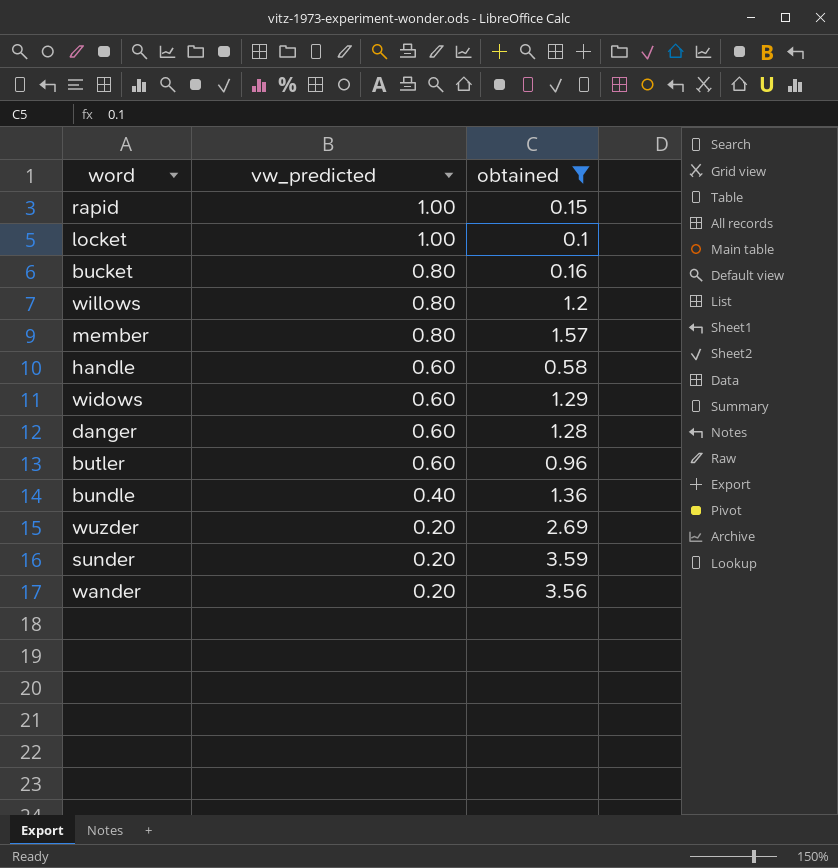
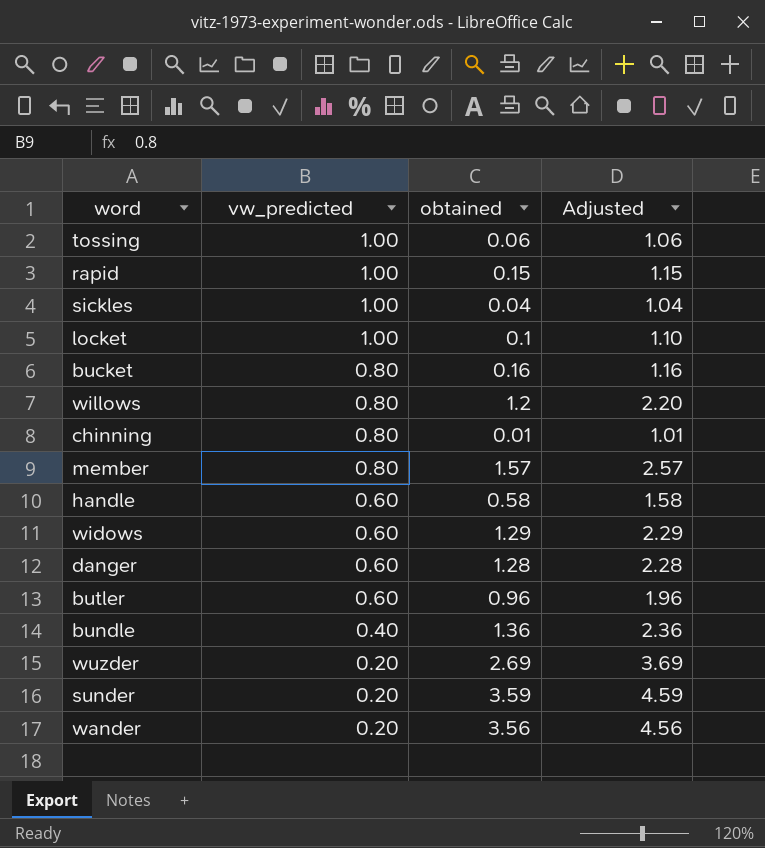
filter: obtained >= 0.1 -> none
column Adjusted | formula: none -> [obtained] + 1

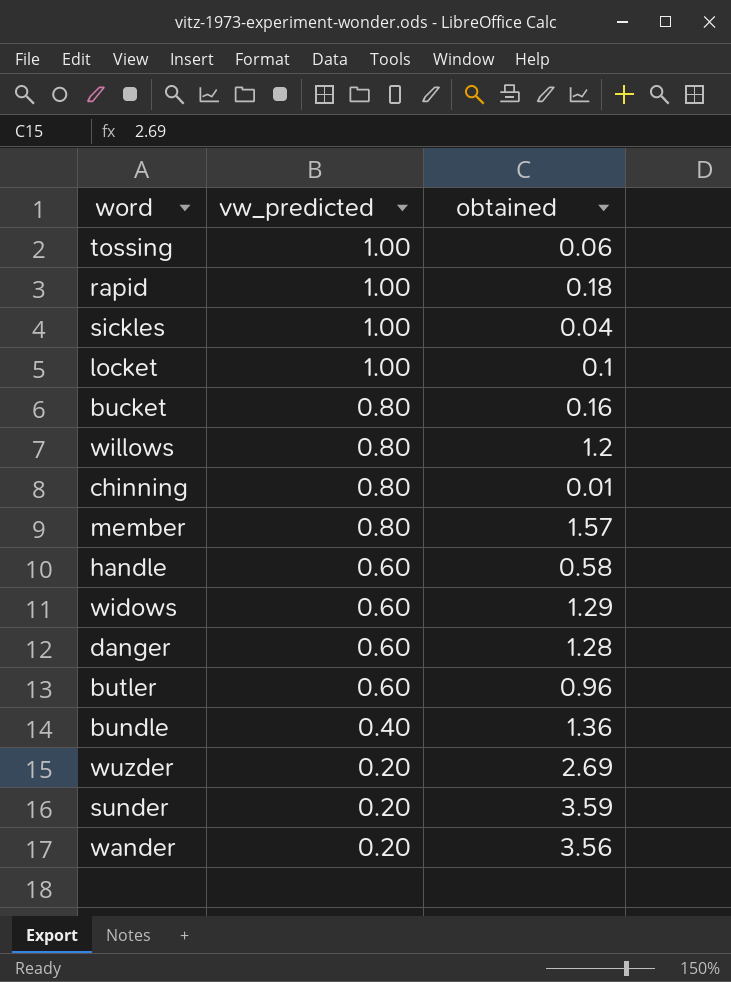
column Adjusted | formula: [obtained] + 1 -> none
rapid | obtained: 0.15 -> 0.18

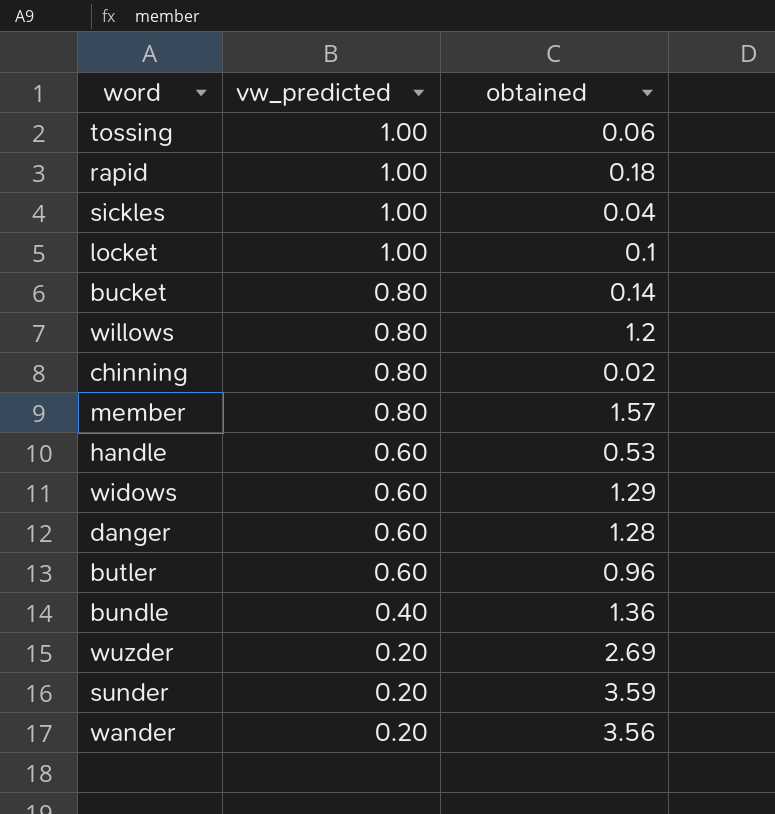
bucket | obtained: 0.16 -> 0.14
chinning | obtained: 0.01 -> 0.02
handle | obtained: 0.58 -> 0.53

